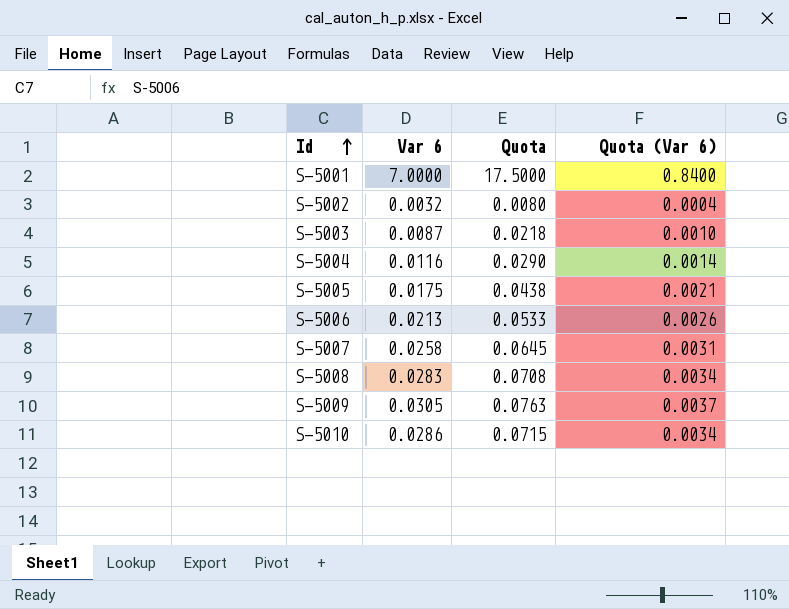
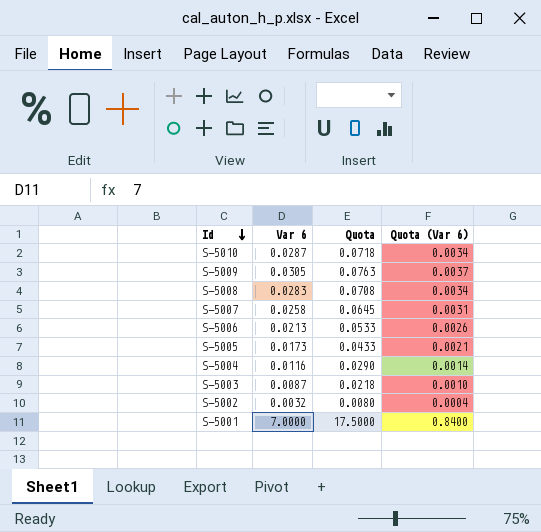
row order: Id ascending -> Id descending
S-5010 | Var 6: 0.0286 -> 0.0287
S-5010 | Quota: 0.0715 -> 0.0718
S-5005 | Var 6: 0.0175 -> 0.0173
S-5005 | Quota: 0.0438 -> 0.0433

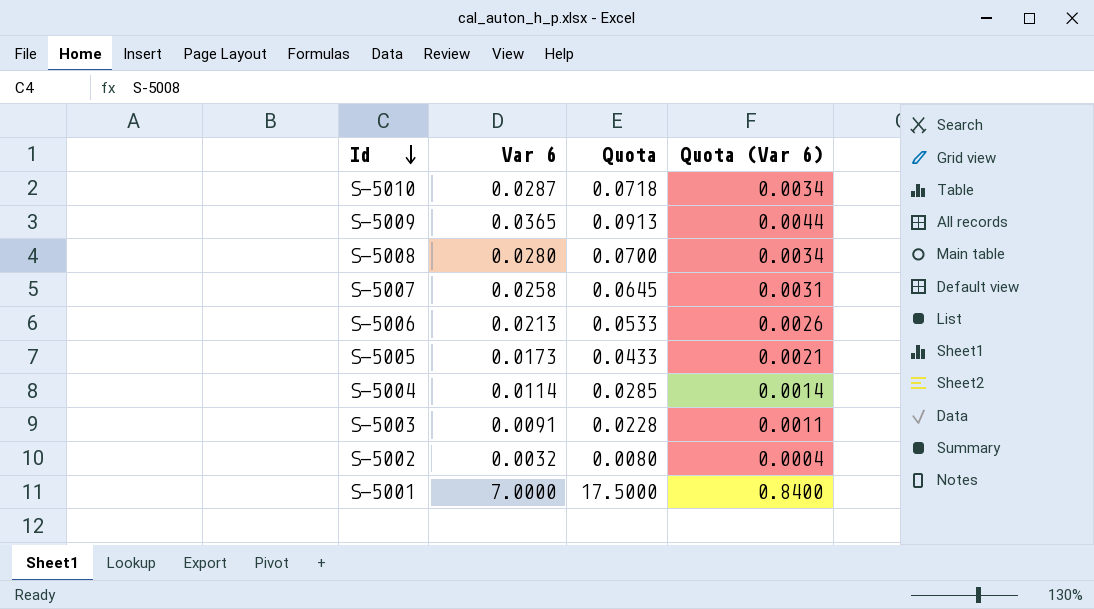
S-5009 | Var 6: 0.0305 -> 0.0365
S-5009 | Quota: 0.0763 -> 0.0913
S-5009 | Quota (Var 6): 0.0037 -> 0.0044
S-5008 | Var 6: 0.0283 -> 0.0280
S-5008 | Quota: 0.0708 -> 0.0700
S-5004 | Var 6: 0.0116 -> 0.0114
S-5004 | Quota: 0.0290 -> 0.0285
S-5003 | Var 6: 0.0087 -> 0.0091
S-5003 | Quota: 0.0218 -> 0.0228
S-5003 | Quota (Var 6): 0.0010 -> 0.0011

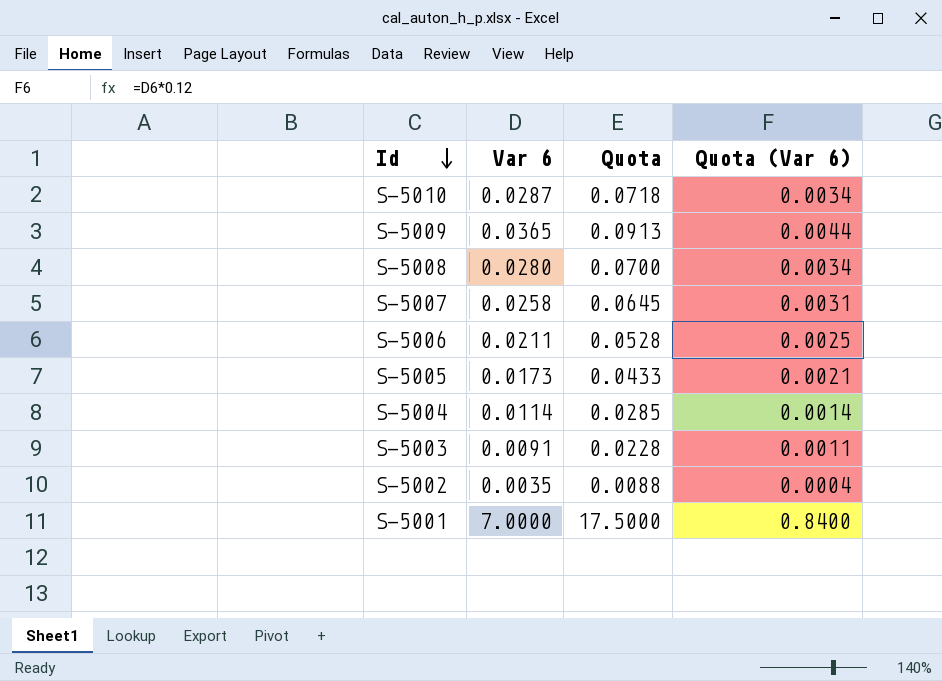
S-5006 | Var 6: 0.0213 -> 0.0211
S-5006 | Quota: 0.0533 -> 0.0528
S-5006 | Quota (Var 6): 0.0026 -> 0.0025
S-5002 | Var 6: 0.0032 -> 0.0035
S-5002 | Quota: 0.0080 -> 0.0088

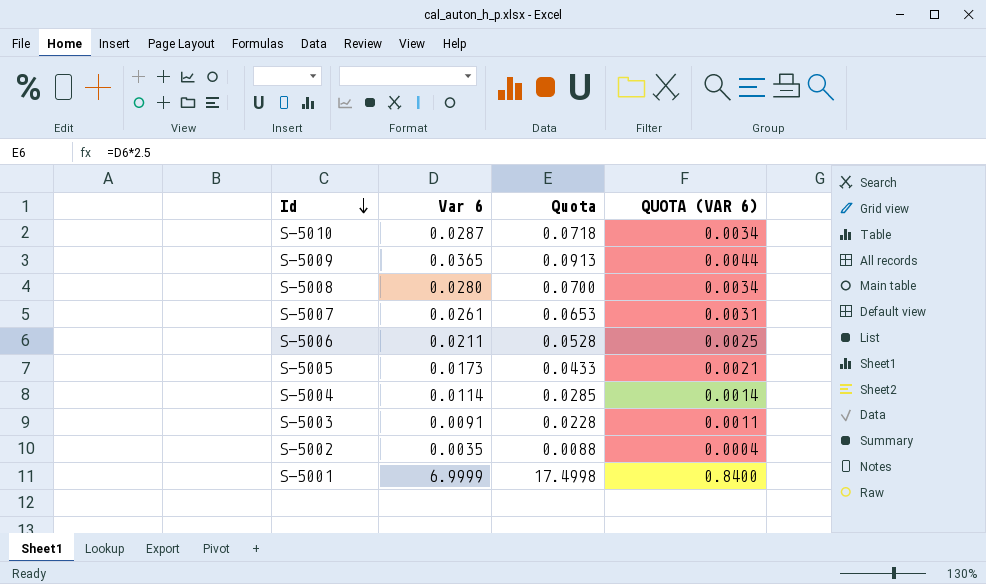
column name: Quota (Var 6) -> QUOTA (VAR 6)
S-5007 | Var 6: 0.0258 -> 0.0261
S-5007 | Quota: 0.0645 -> 0.0653
S-5001 | Var 6: 7.0000 -> 6.9999
S-5001 | Quota: 17.5000 -> 17.4998

